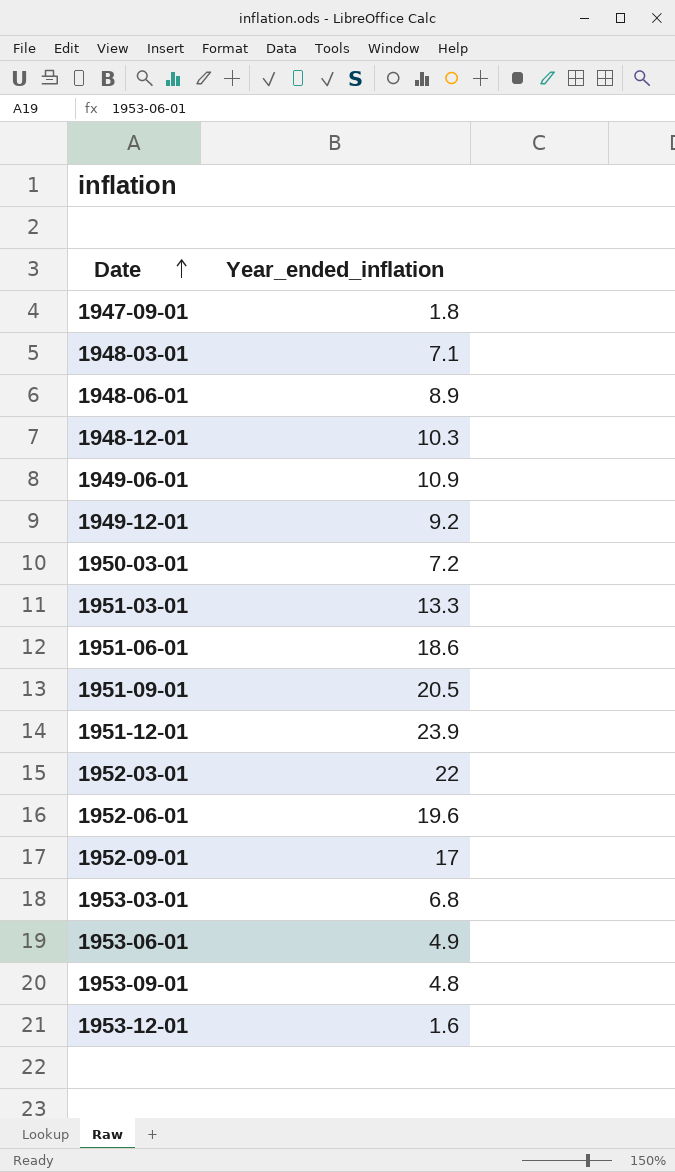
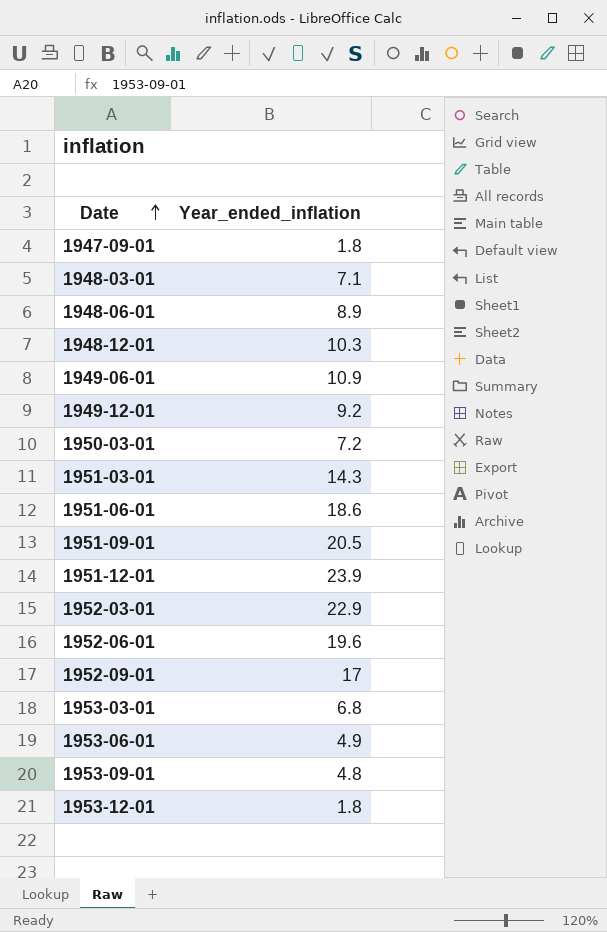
1951-03-01 | Year_ended_inflation: 13.3 -> 14.3
1952-03-01 | Year_ended_inflation: 22 -> 22.9
1953-12-01 | Year_ended_inflation: 1.6 -> 1.8

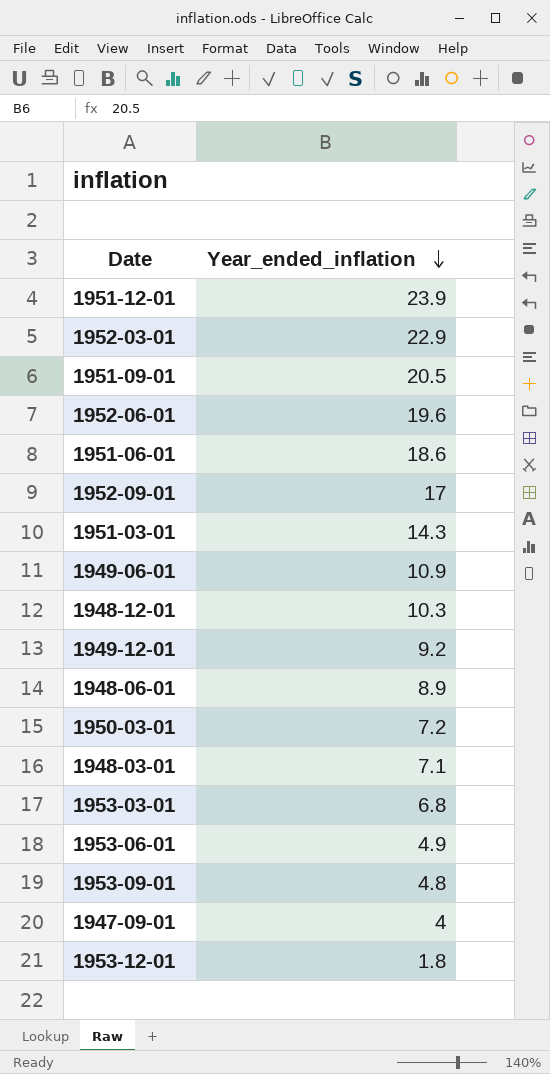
row order: Date ascending -> Year_ended_inflation descending
1947-09-01 | Year_ended_inflation: 1.8 -> 4

